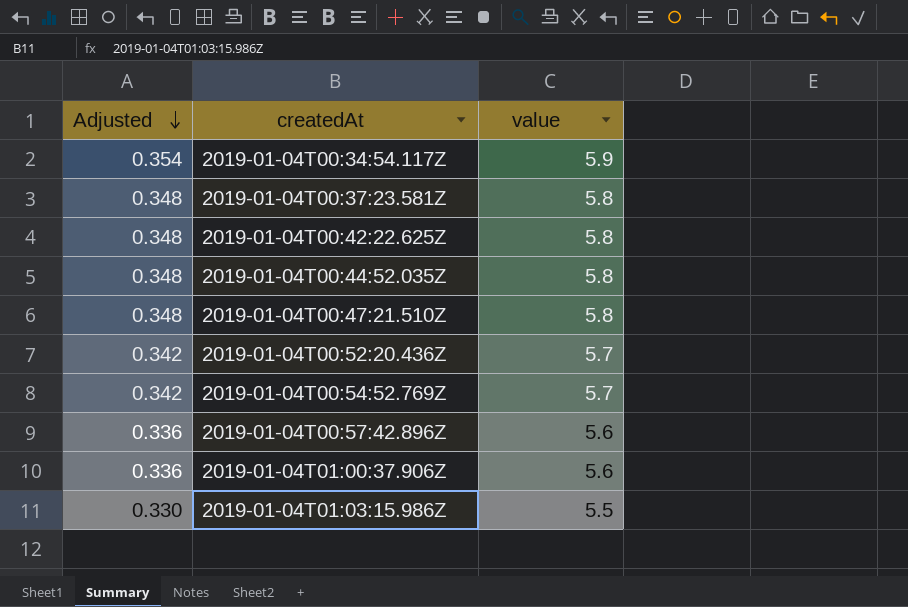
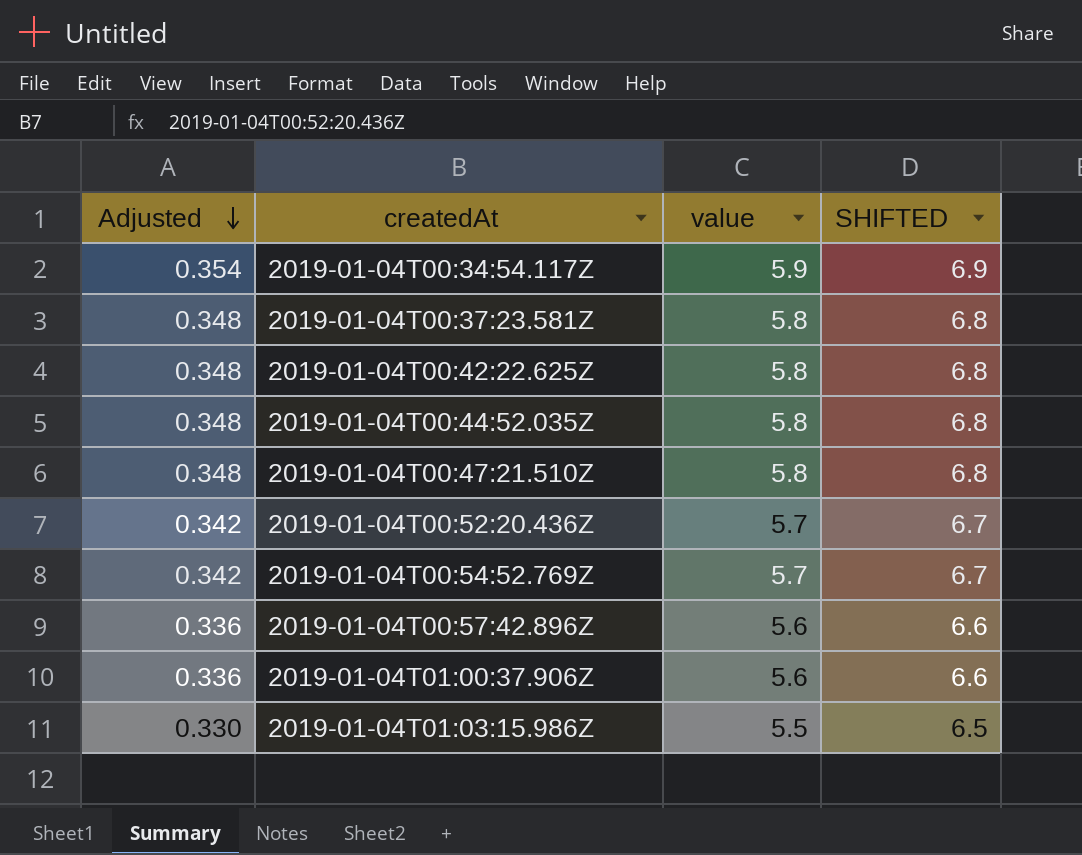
column SHIFTED | formula: none -> [value] + 1

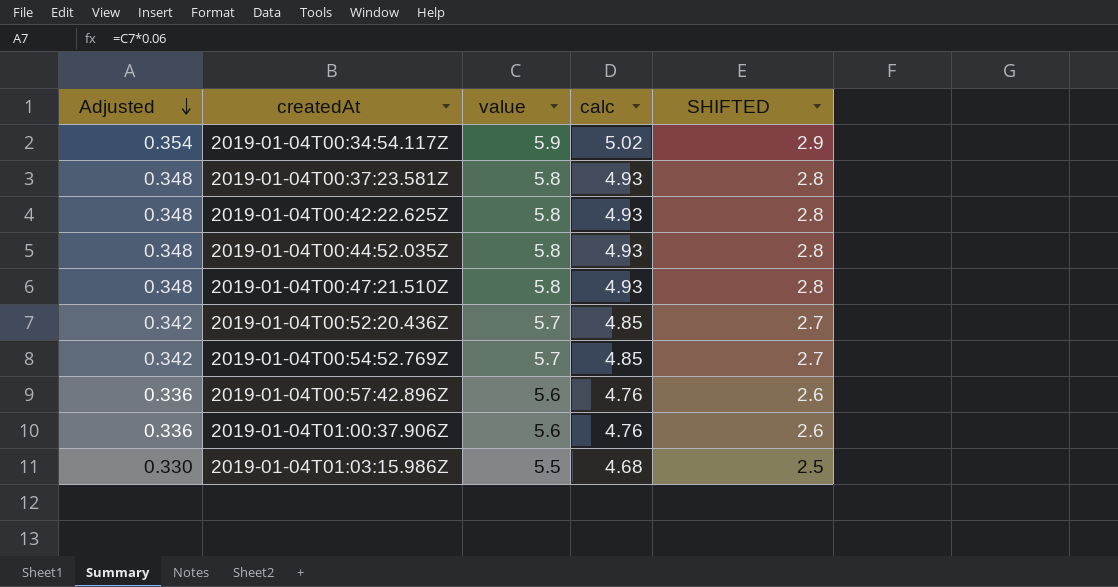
column calc | formula: none -> [value] * 0.85
column SHIFTED | formula: [value] + 1 -> [value] - 3

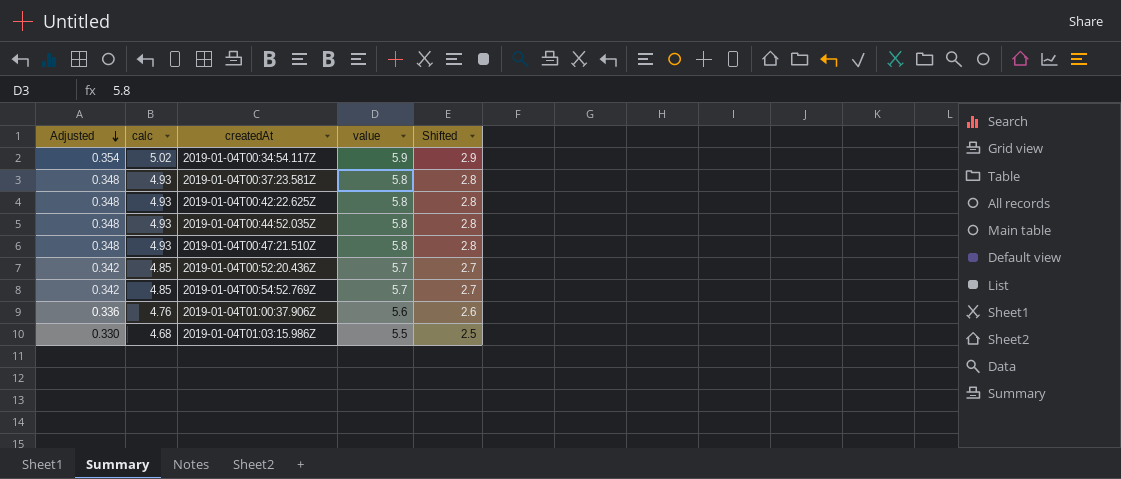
column calc | position: 4 -> 2
column name: SHIFTED -> Shifted
row 2019-01-04T00:57:42.896Z: 0.336 | 5.6 | 4.76 | 2.6 -> none

